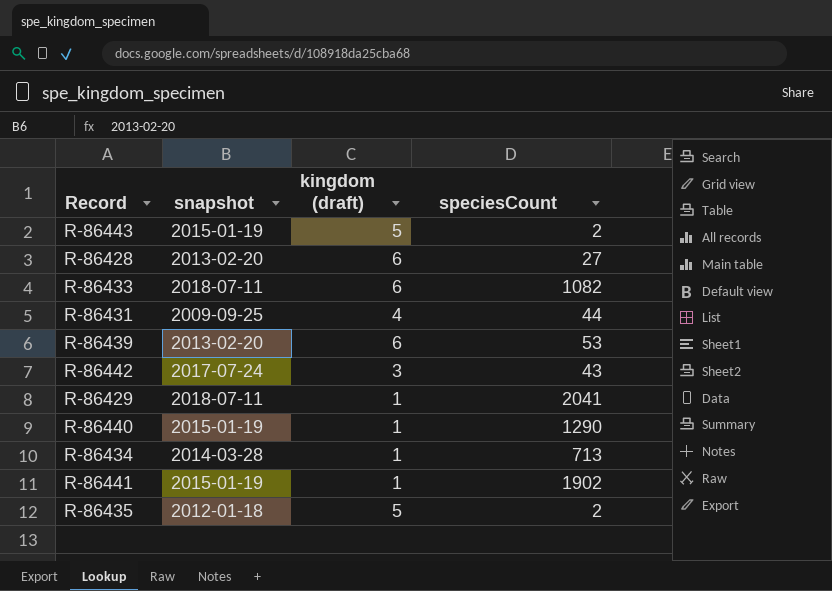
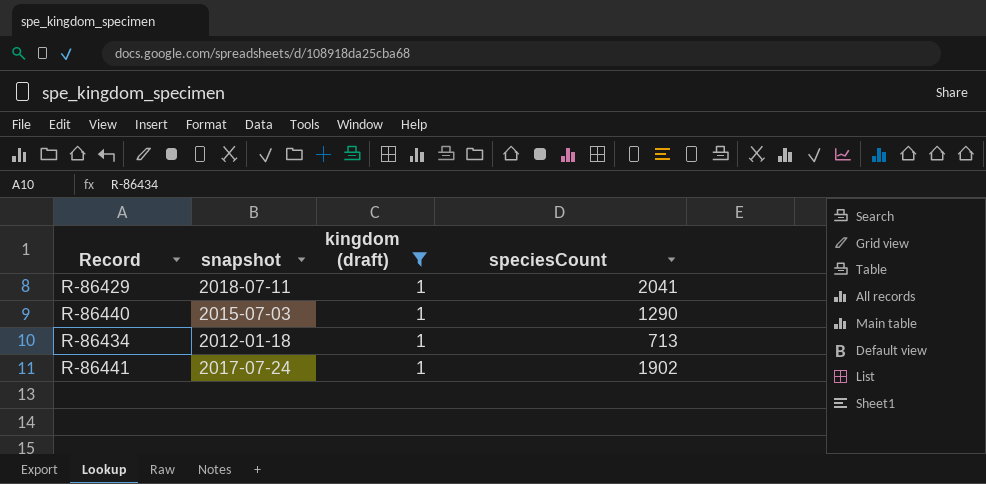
filter: none -> kingdom (draft) = 1
R-86440 | snapshot: 2015-01-19 -> 2015-07-03
R-86434 | snapshot: 2014-03-28 -> 2012-01-18
R-86441 | snapshot: 2015-01-19 -> 2017-07-24

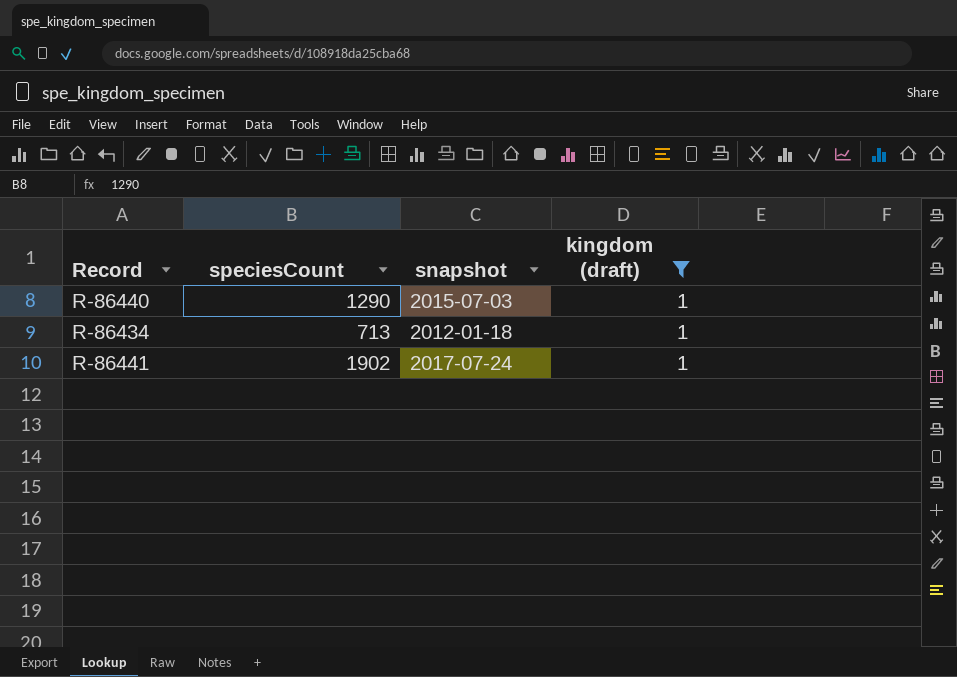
column speciesCount | position: 4 -> 2
row R-86429: 2018-07-11 | 1 | 2041 -> none

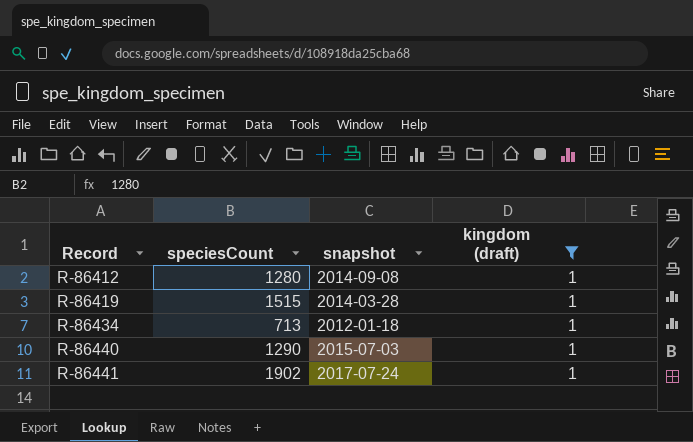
row order: none -> Record ascending
row R-86412: none -> 1280 | 2014-09-08 | 1
row R-86419: none -> 1515 | 2014-03-28 | 1

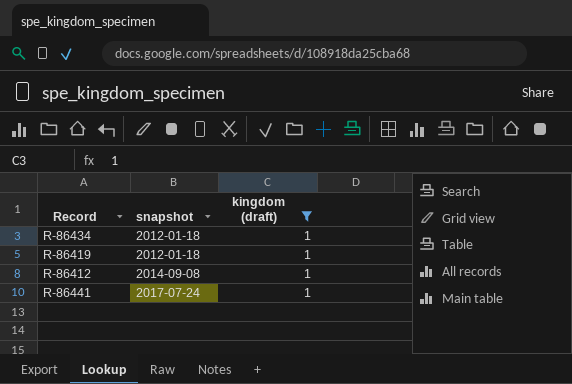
row order: Record ascending -> snapshot ascending
column speciesCount | position: 2 -> none
row R-86440: 1290 | 2015-07-03 | 1 -> none
R-86419 | snapshot: 2014-03-28 -> 2012-01-18

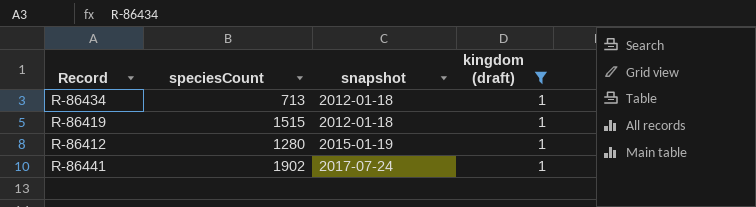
column speciesCount | position: none -> 2
R-86412 | snapshot: 2014-09-08 -> 2015-01-19

